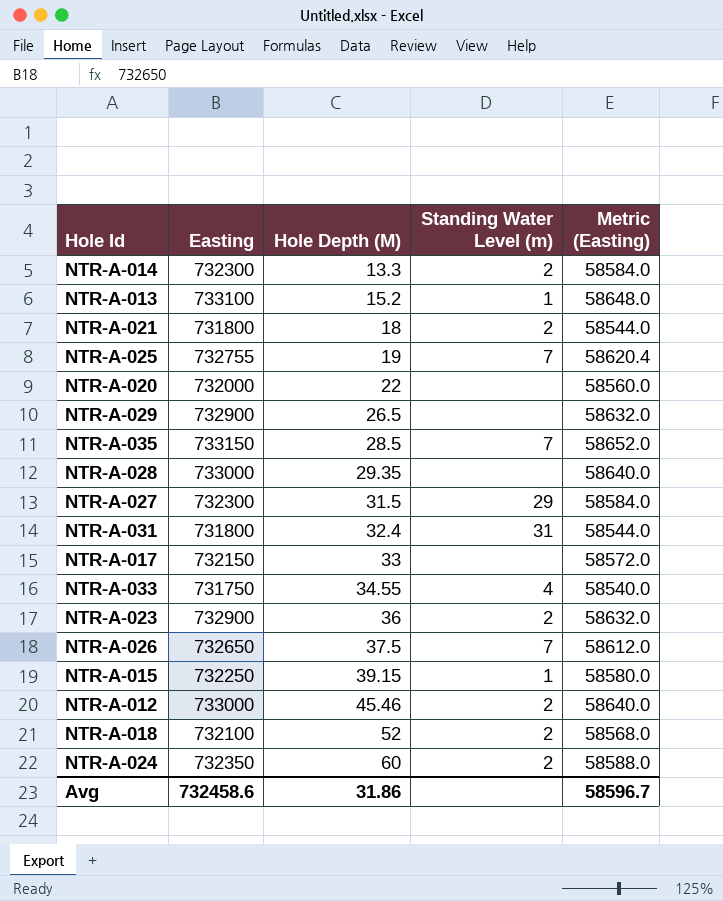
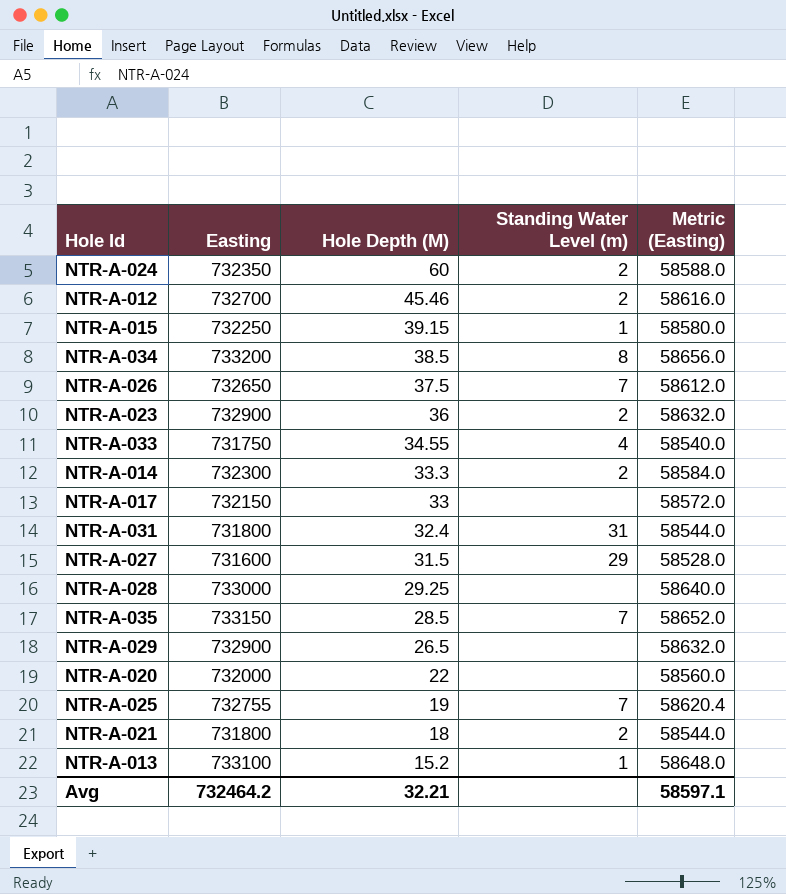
row order: Hole Depth (M) ascending -> Hole Depth (M) descending
row NTR-A-018: 732100 | 52 | 2 | 58568.0 -> none
NTR-A-012 | Easting: 733000 -> 732700
NTR-A-012 | Metric (Easting): 58640.0 -> 58616.0
row NTR-A-034: none -> 733200 | 38.5 | 8 | 58656.0
NTR-A-014 | Hole Depth (M): 13.3 -> 33.3
NTR-A-027 | Easting: 732300 -> 731600
NTR-A-027 | Metric (Easting): 58584.0 -> 58528.0
NTR-A-028 | Hole Depth (M): 29.35 -> 29.25
Avg | Easting: 732458.6 -> 732464.2
Avg | Hole Depth (M): 31.86 -> 32.21
Avg | Metric (Easting): 58596.7 -> 58597.1

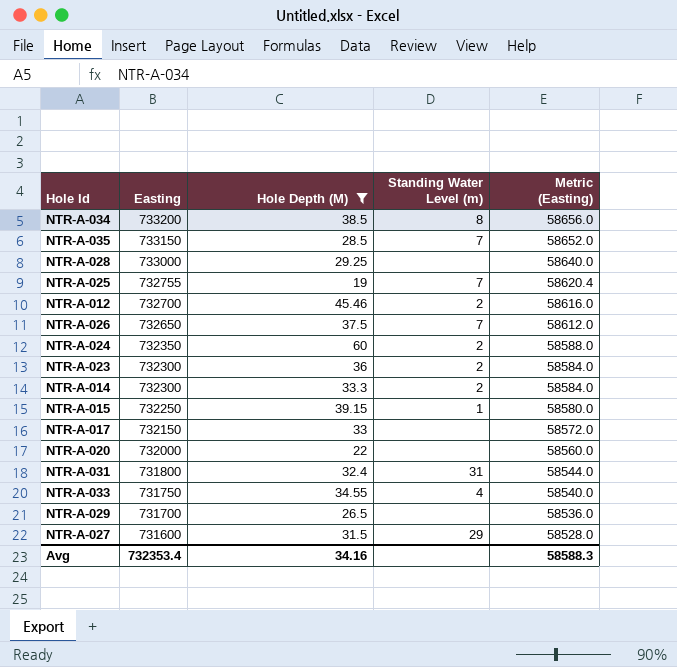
filter: none -> Hole Depth (M) >= 19
row order: Hole Depth (M) descending -> Easting descending
NTR-A-023 | Easting: 732900 -> 732300
NTR-A-023 | Metric (Easting): 58632.0 -> 58584.0
NTR-A-029 | Easting: 732900 -> 731700
NTR-A-029 | Metric (Easting): 58632.0 -> 58536.0
Avg | Easting: 732464.2 -> 732353.4
Avg | Hole Depth (M): 32.21 -> 34.16
Avg | Metric (Easting): 58597.1 -> 58588.3

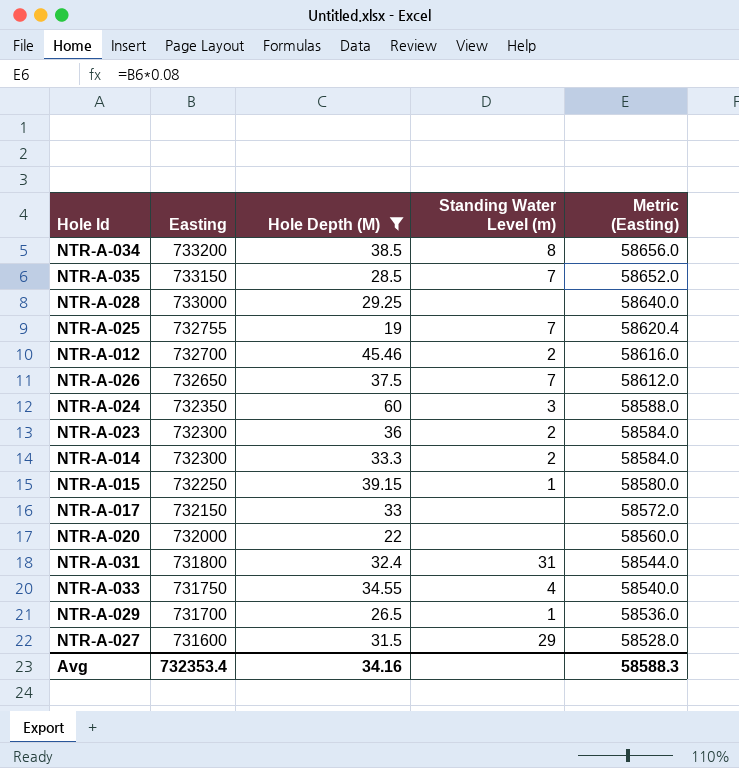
NTR-A-024 | Standing Water Level (m): 2 -> 3
NTR-A-029 | Standing Water Level (m): none -> 1

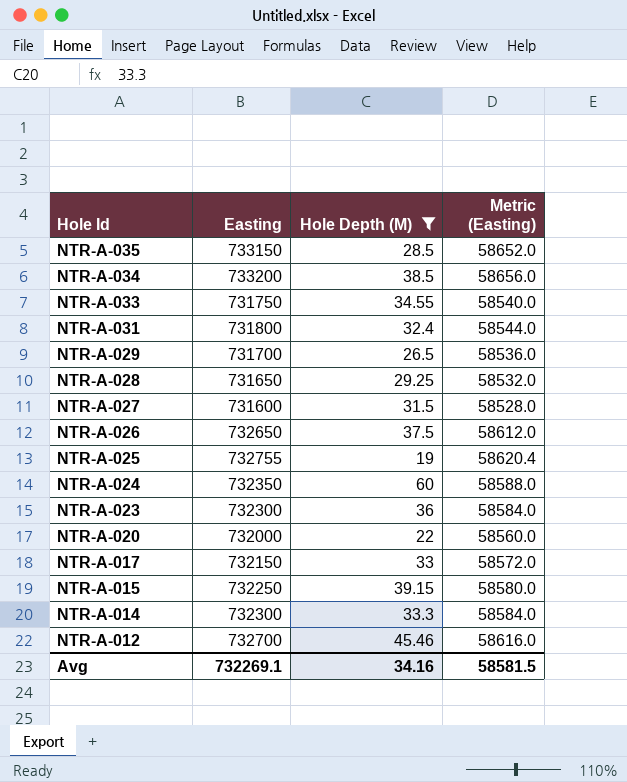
row order: Easting descending -> Hole Id descending
column Standing Water Level (m) | position: 4 -> none
NTR-A-028 | Easting: 733000 -> 731650
NTR-A-028 | Metric (Easting): 58640.0 -> 58532.0
Avg | Easting: 732353.4 -> 732269.1
Avg | Metric (Easting): 58588.3 -> 58581.5

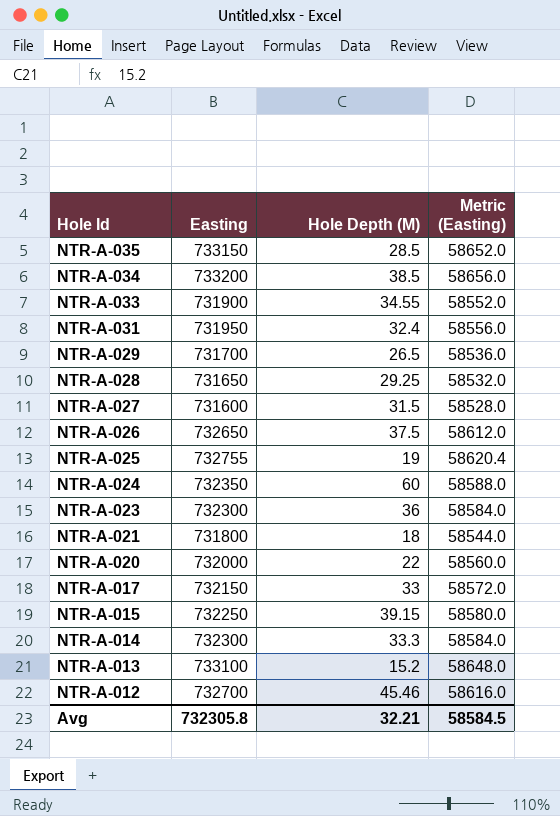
filter: Hole Depth (M) >= 19 -> none
NTR-A-033 | Easting: 731750 -> 731900
NTR-A-033 | Metric (Easting): 58540.0 -> 58552.0
NTR-A-031 | Easting: 731800 -> 731950
NTR-A-031 | Metric (Easting): 58544.0 -> 58556.0
Avg | Easting: 732269.1 -> 732305.8
Avg | Hole Depth (M): 34.16 -> 32.21
Avg | Metric (Easting): 58581.5 -> 58584.5

